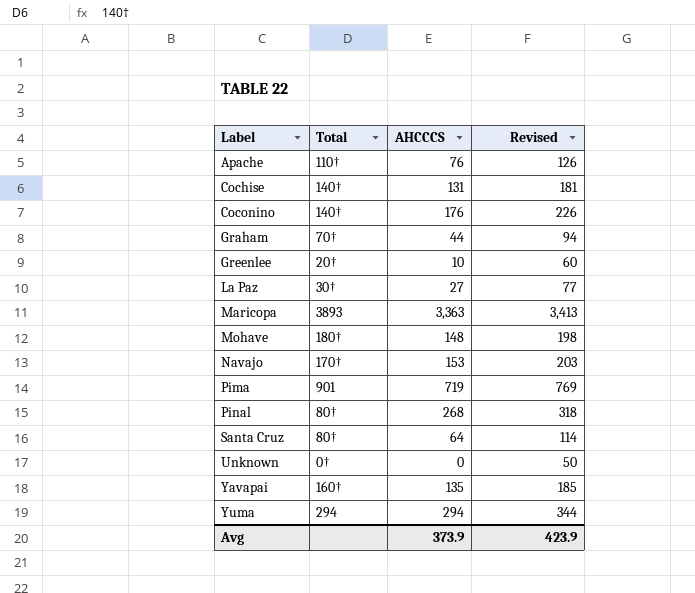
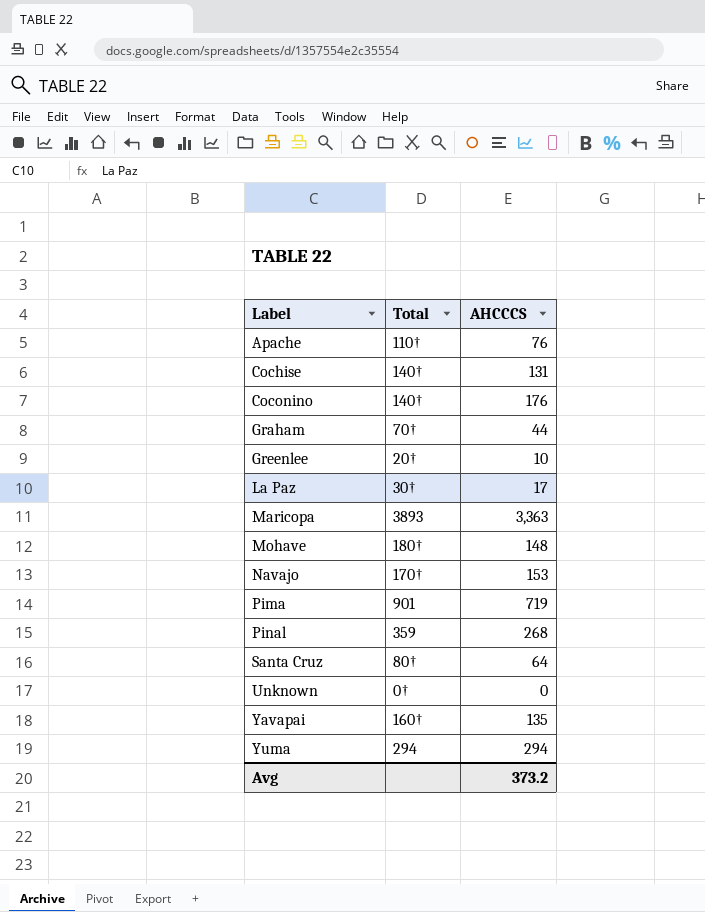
column Revised | formula: [AHCCCS] + 50 -> none
La Paz | AHCCCS: 27 -> 17
Pinal | Total: 80† -> 359
Avg | AHCCCS: 373.9 -> 373.2

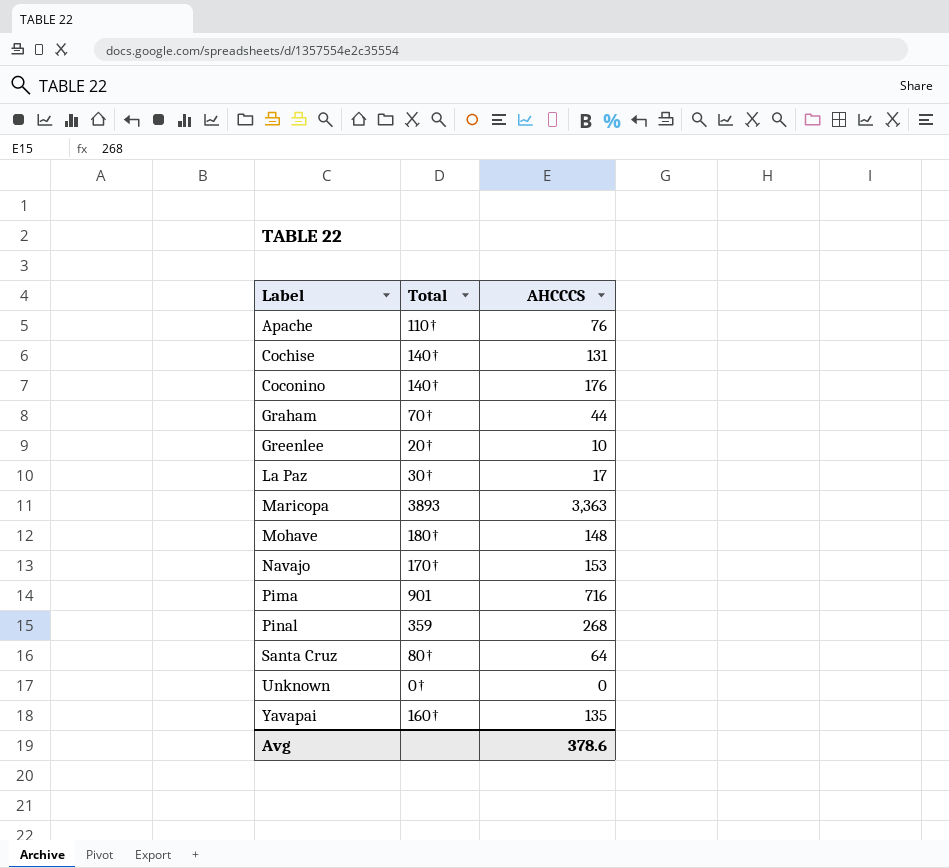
row Yuma: 294 | 294 -> none
Pima | AHCCCS: 719 -> 716
Avg | AHCCCS: 373.2 -> 378.6

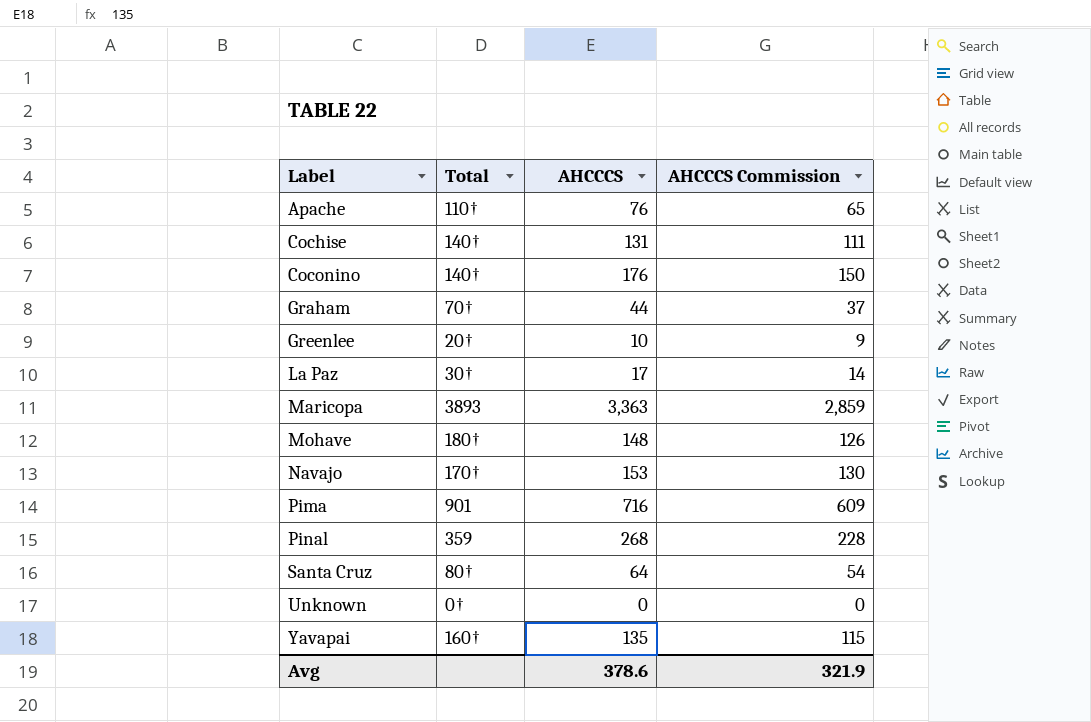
column AHCCCS Commission | formula: none -> [AHCCCS] * 0.85

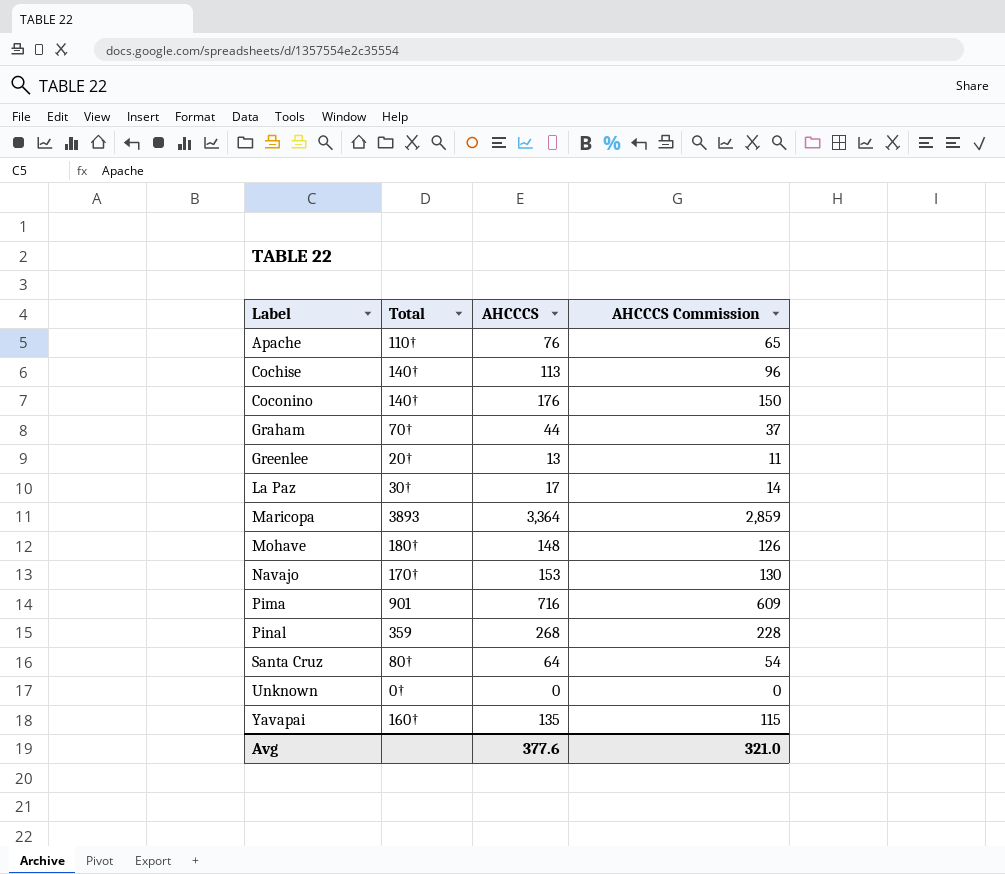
Cochise | AHCCCS: 131 -> 113
Cochise | AHCCCS Commission: 111 -> 96
Greenlee | AHCCCS: 10 -> 13
Greenlee | AHCCCS Commission: 9 -> 11
Maricopa | AHCCCS: 3,363 -> 3,364
Avg | AHCCCS: 378.6 -> 377.6
Avg | AHCCCS Commission: 321.9 -> 321.0

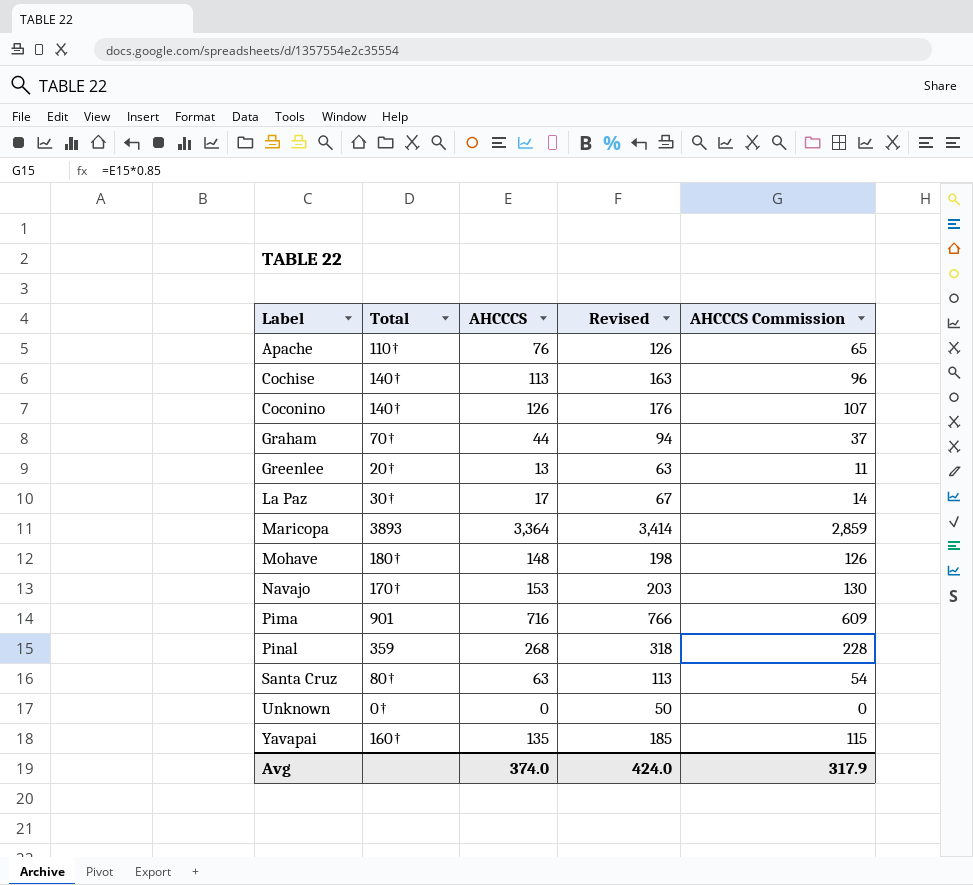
column Revised | formula: none -> [AHCCCS] + 50
Coconino | AHCCCS: 176 -> 126
Coconino | AHCCCS Commission: 150 -> 107
Santa Cruz | AHCCCS: 64 -> 63
Avg | AHCCCS: 377.6 -> 374.0
Avg | AHCCCS Commission: 321.0 -> 317.9

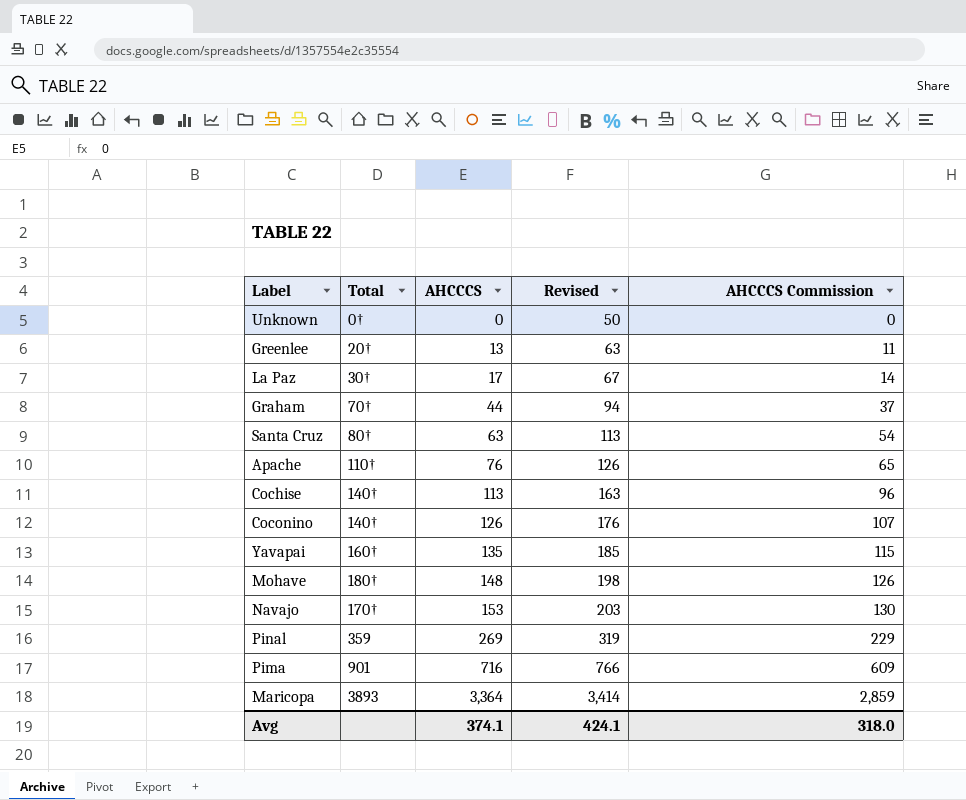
row order: Label ascending -> AHCCCS ascending
Pinal | AHCCCS: 268 -> 269
Pinal | Revised: 318 -> 319
Pinal | AHCCCS Commission: 228 -> 229
Avg | AHCCCS: 374.0 -> 374.1
Avg | Revised: 424.0 -> 424.1
Avg | AHCCCS Commission: 317.9 -> 318.0

